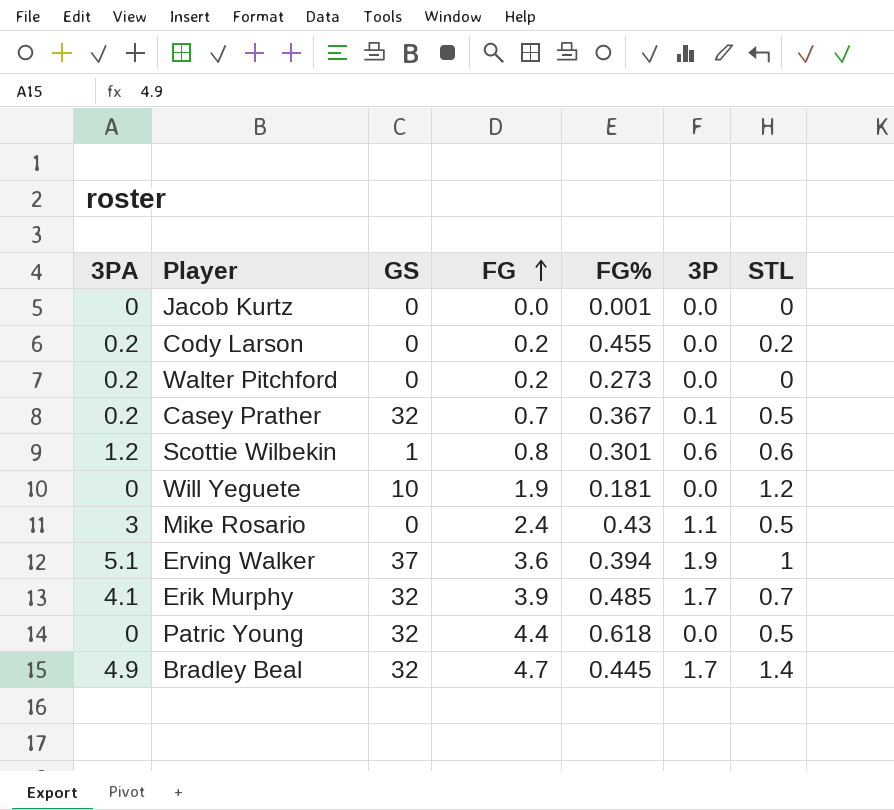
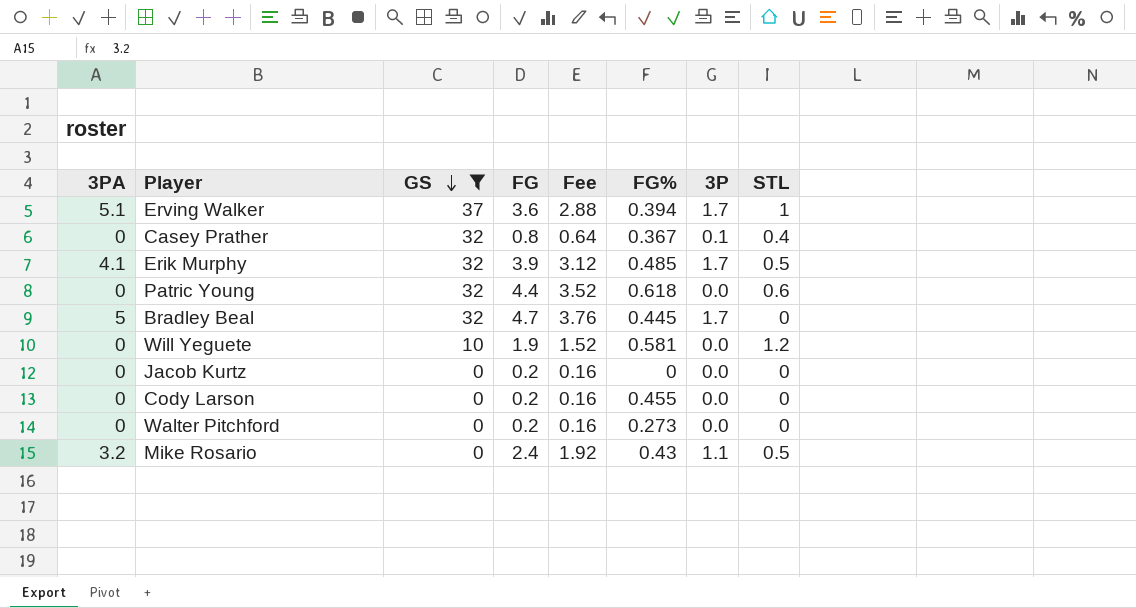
filter: none -> GS != 1
row order: FG ascending -> GS descending
column Fee | formula: none -> [FG] * 0.8
Erving Walker | 3P: 1.9 -> 1.7
Casey Prather | 3PA: 0.2 -> 0
Casey Prather | FG: 0.7 -> 0.8
Casey Prather | STL: 0.5 -> 0.4
Erik Murphy | STL: 0.7 -> 0.5
Patric Young | STL: 0.5 -> 0.6
Bradley Beal | 3PA: 4.9 -> 5
Bradley Beal | STL: 1.4 -> 0
Will Yeguete | FG%: 0.181 -> 0.581
Jacob Kurtz | FG: 0.0 -> 0.2
Jacob Kurtz | FG%: 0.001 -> 0
Cody Larson | 3PA: 0.2 -> 0
Cody Larson | STL: 0.2 -> 0
Walter Pitchford | 3PA: 0.2 -> 0
Mike Rosario | 3PA: 3 -> 3.2

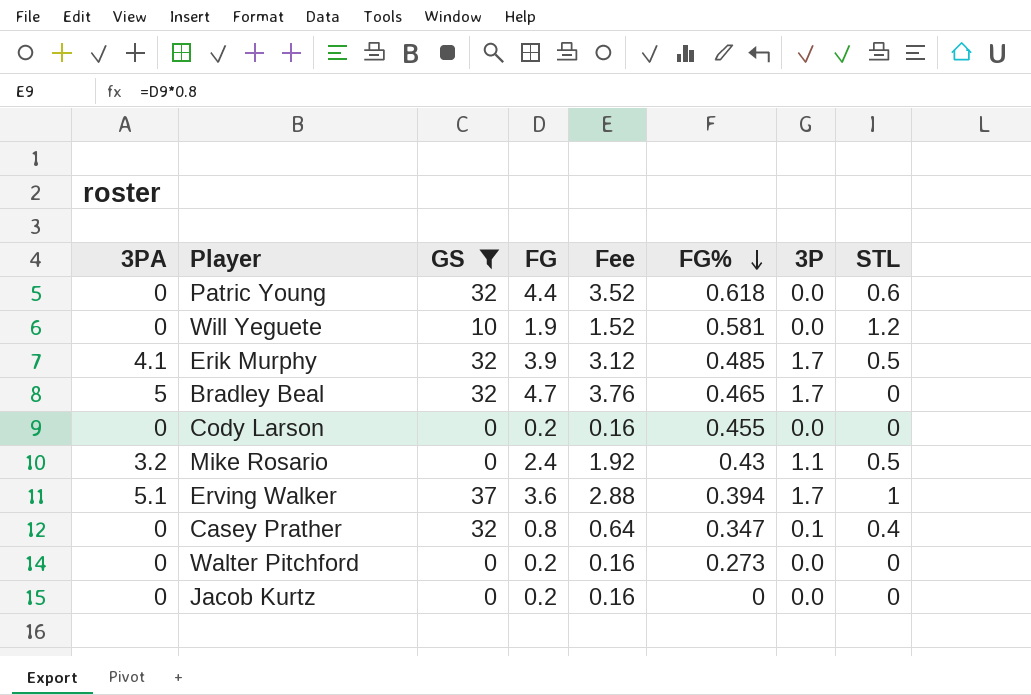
row order: GS descending -> FG% descending
Bradley Beal | FG%: 0.445 -> 0.465
Casey Prather | FG%: 0.367 -> 0.347

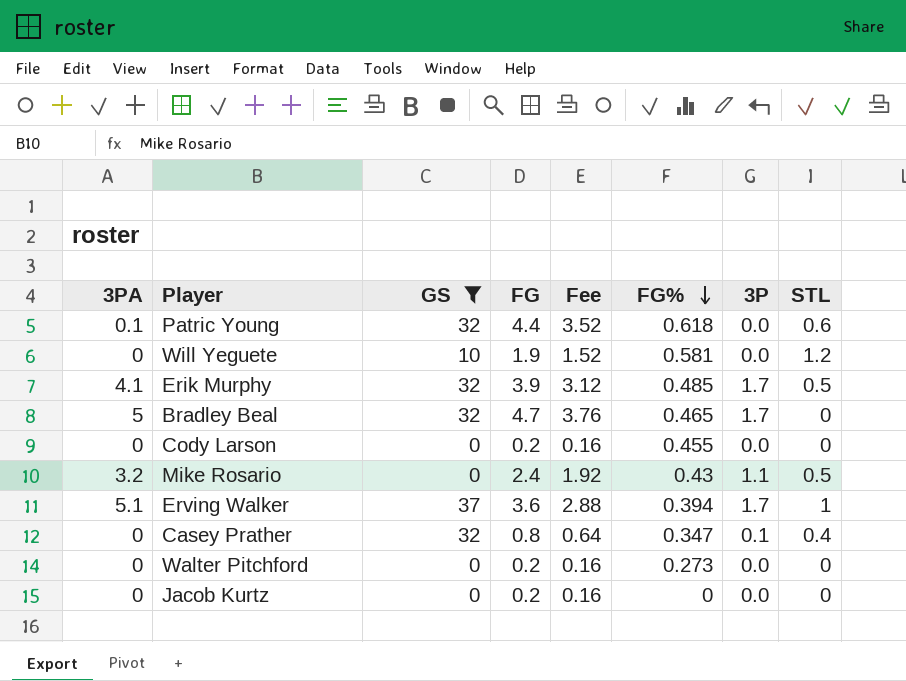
Patric Young | 3PA: 0 -> 0.1

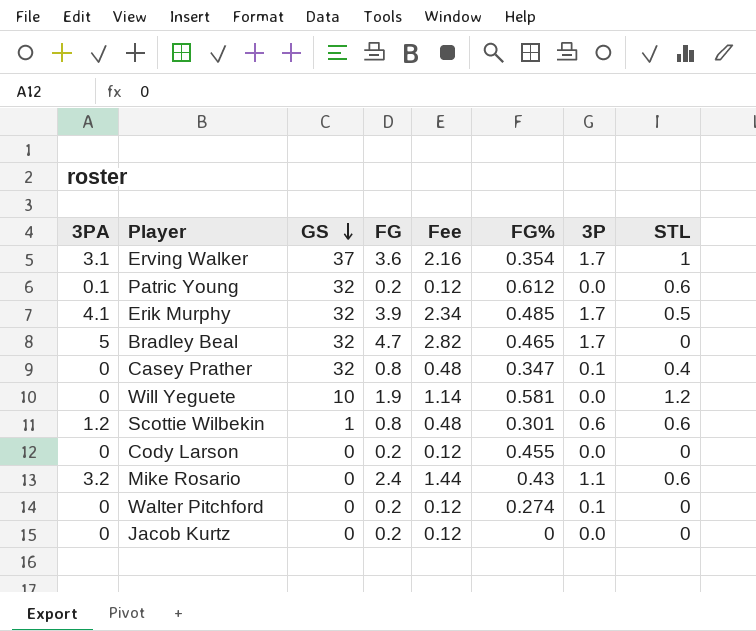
filter: GS != 1 -> none
row order: FG% descending -> GS descending
column Fee | formula: [FG] * 0.8 -> [FG] * 0.6
Erving Walker | 3PA: 5.1 -> 3.1
Erving Walker | FG%: 0.394 -> 0.354
Patric Young | FG: 4.4 -> 0.2
Patric Young | FG%: 0.618 -> 0.612
Mike Rosario | STL: 0.5 -> 0.6
Walter Pitchford | FG%: 0.273 -> 0.274
Walter Pitchford | 3P: 0.0 -> 0.1

